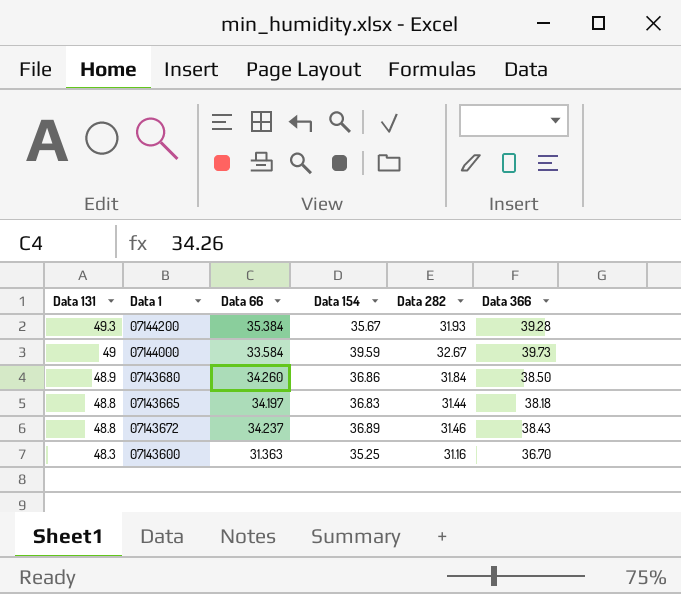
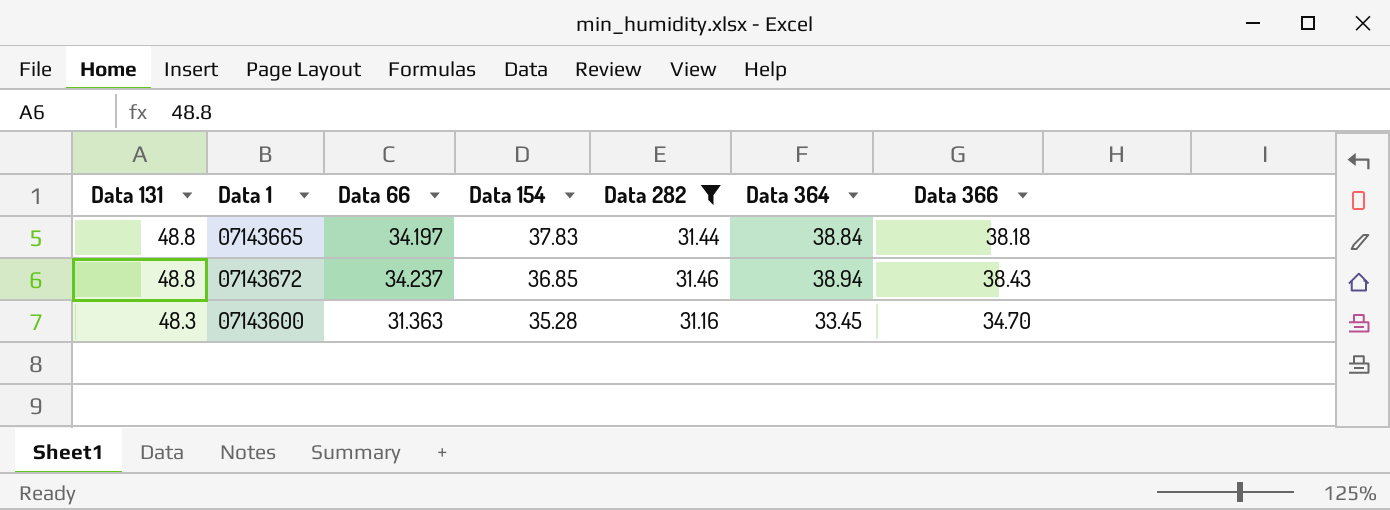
filter: none -> Data 282 <= 31.46
column Data 364 | position: none -> 6
07143665 | Data 154: 36.83 -> 37.83
07143672 | Data 154: 36.89 -> 36.85
07143600 | Data 154: 35.25 -> 35.28
07143600 | Data 366: 36.70 -> 34.70

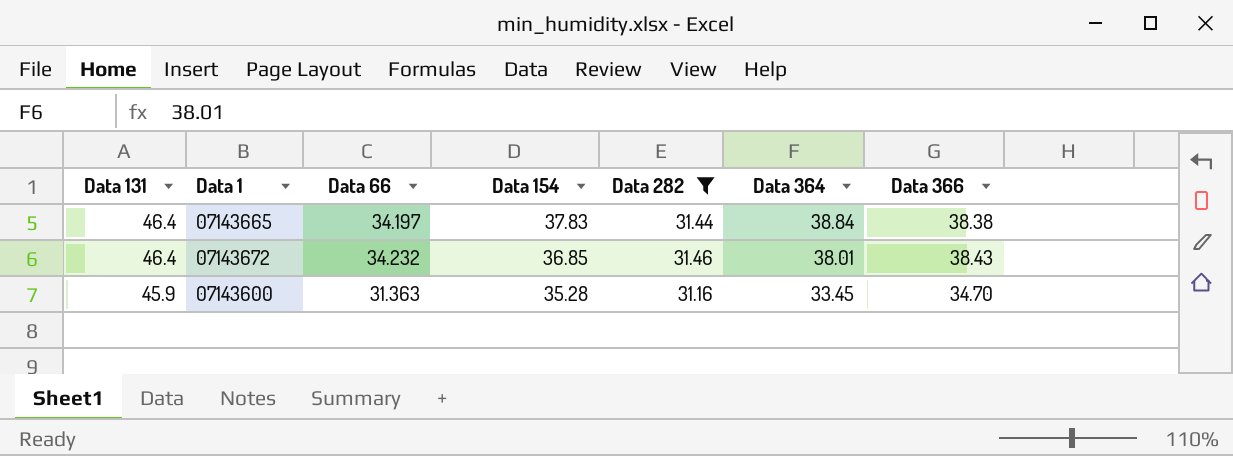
07143665 | Data 131: 48.8 -> 46.4
07143665 | Data 366: 38.18 -> 38.38
07143672 | Data 131: 48.8 -> 46.4
07143672 | Data 66: 34.237 -> 34.232
07143672 | Data 364: 38.94 -> 38.01
07143600 | Data 131: 48.3 -> 45.9

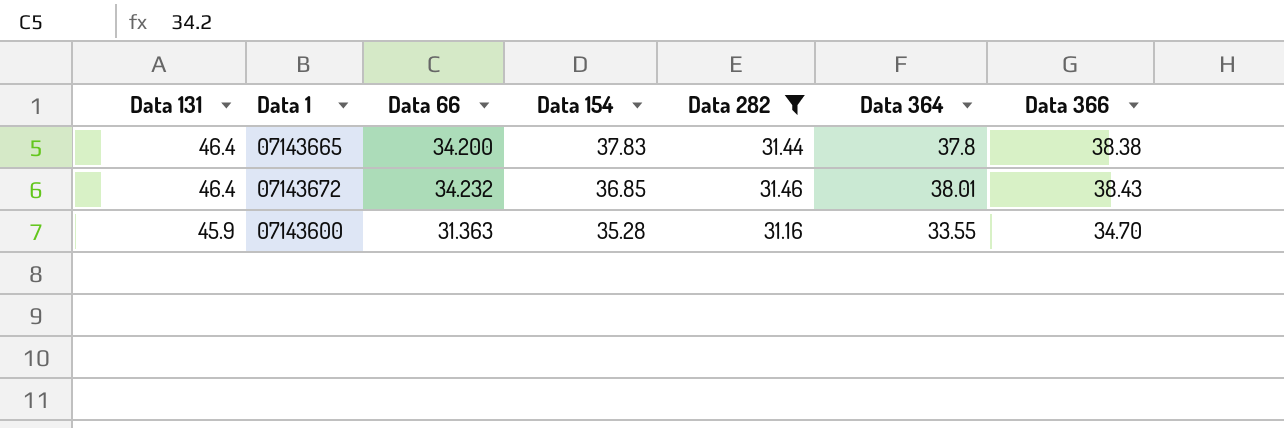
07143665 | Data 66: 34.197 -> 34.200
07143665 | Data 364: 38.84 -> 37.8
07143600 | Data 364: 33.45 -> 33.55

